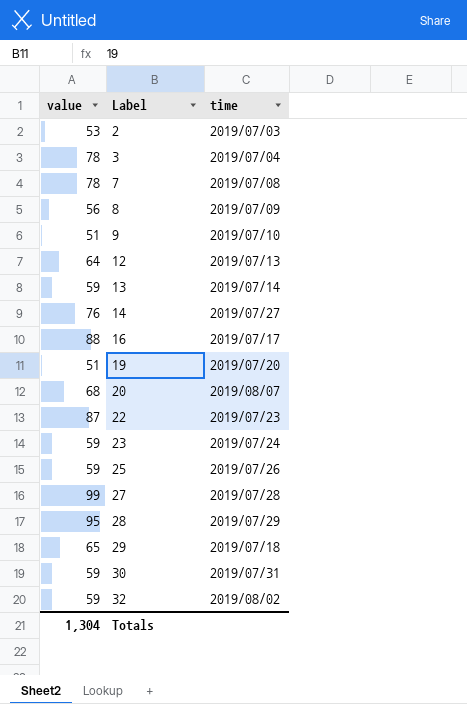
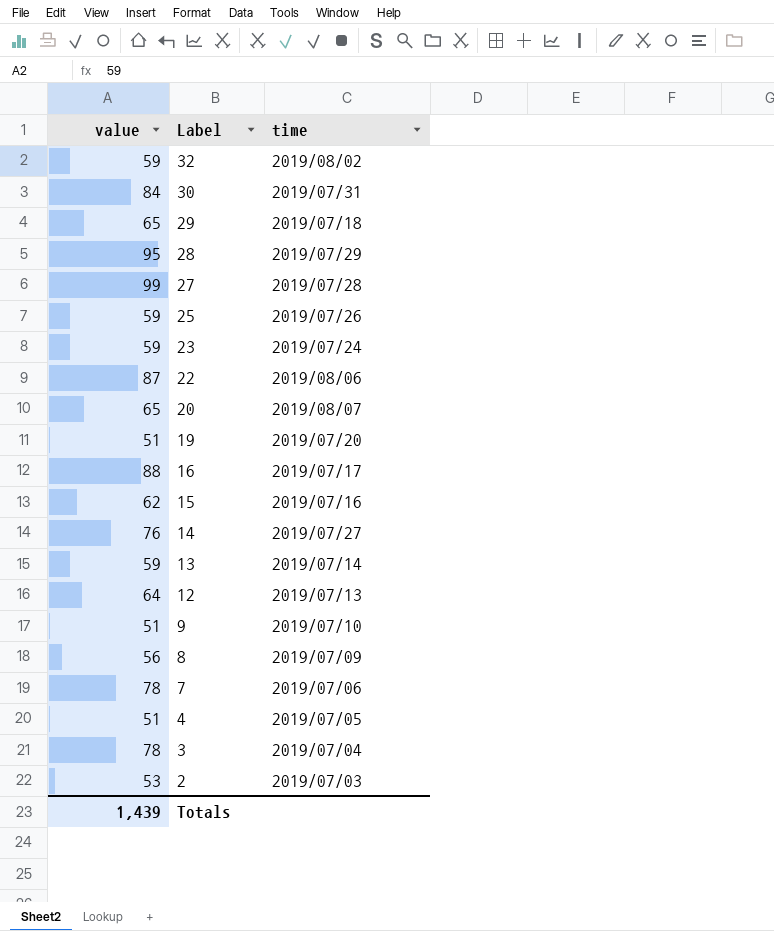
row order: Label ascending -> Label descending
30 | value: 59 -> 84
22 | time: 2019/07/23 -> 2019/08/06
20 | value: 68 -> 65
row 15: none -> 62 | 2019/07/16
7 | time: 2019/07/08 -> 2019/07/06
row 4: none -> 51 | 2019/07/05
Totals | value: 1,304 -> 1,439

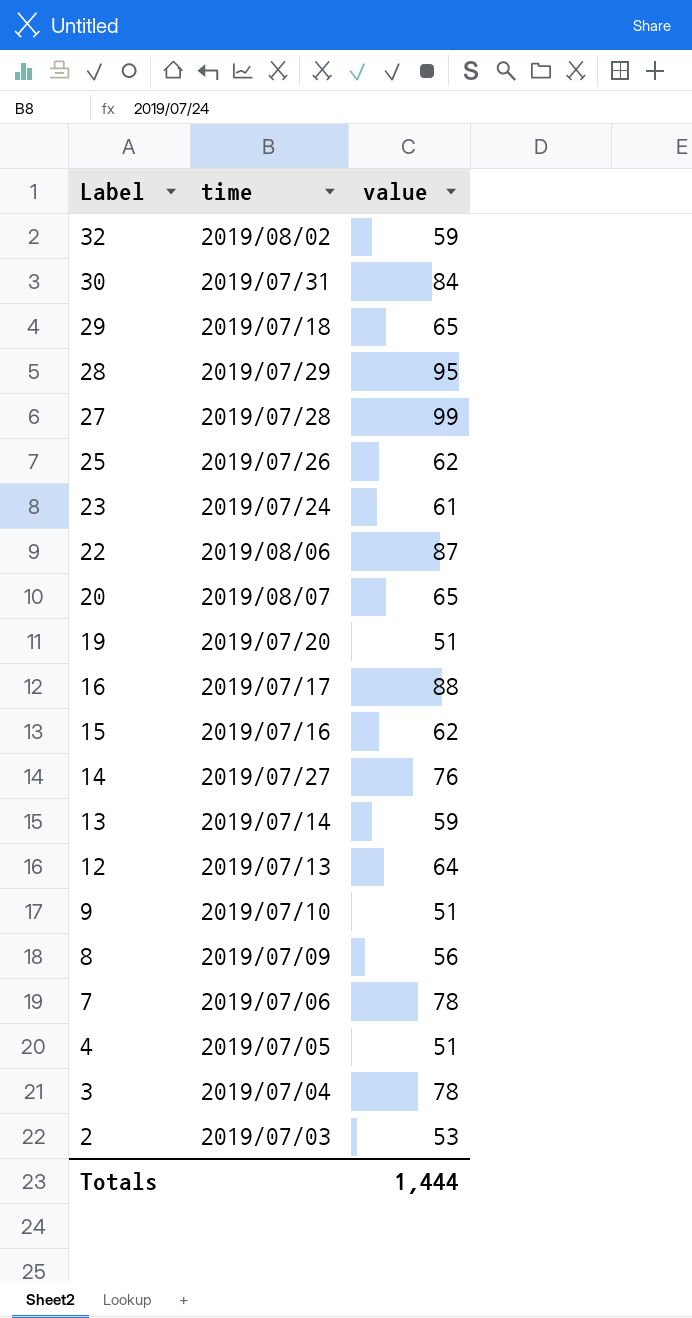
column value | position: 1 -> 3
25 | value: 59 -> 62
23 | value: 59 -> 61
Totals | value: 1,439 -> 1,444

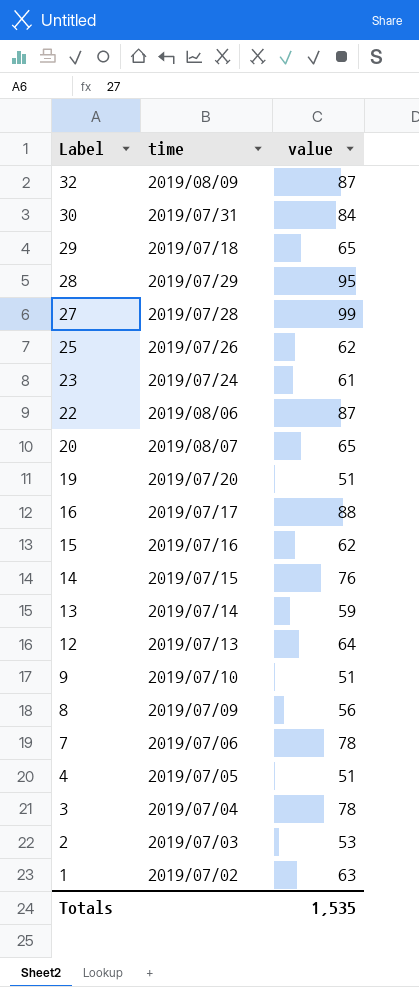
32 | time: 2019/08/02 -> 2019/08/09
32 | value: 59 -> 87
14 | time: 2019/07/27 -> 2019/07/15
row 1: none -> 2019/07/02 | 63
Totals | value: 1,444 -> 1,535

